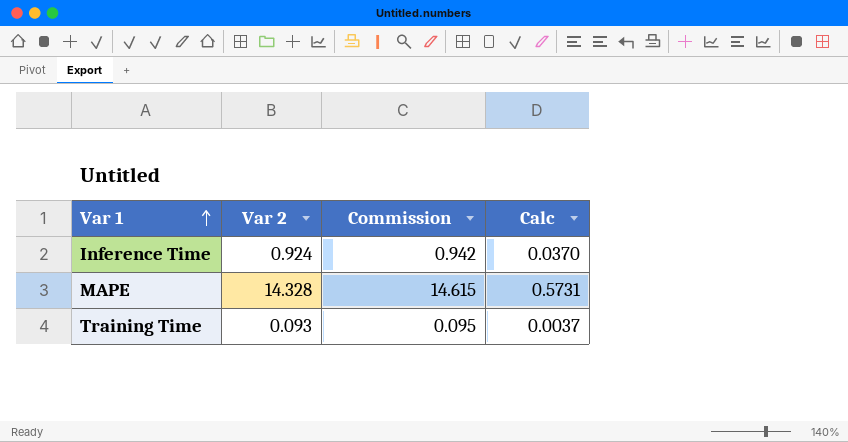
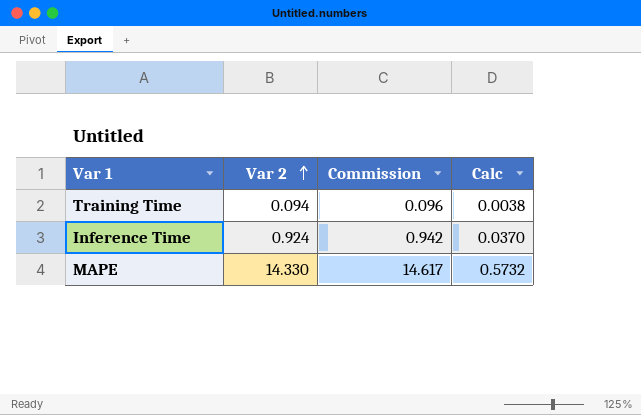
row order: Var 1 ascending -> Var 2 ascending
Training Time | Var 2: 0.093 -> 0.094
Training Time | Commission: 0.095 -> 0.096
Training Time | Calc: 0.0037 -> 0.0038
MAPE | Var 2: 14.328 -> 14.330
MAPE | Commission: 14.615 -> 14.617
MAPE | Calc: 0.5731 -> 0.5732

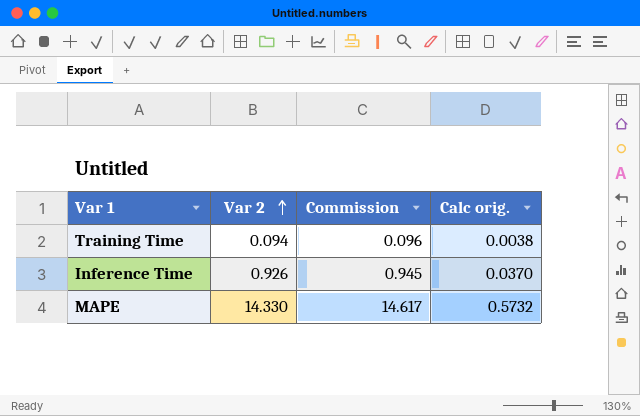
column name: Calc -> Calc orig.
Inference Time | Var 2: 0.924 -> 0.926
Inference Time | Commission: 0.942 -> 0.945

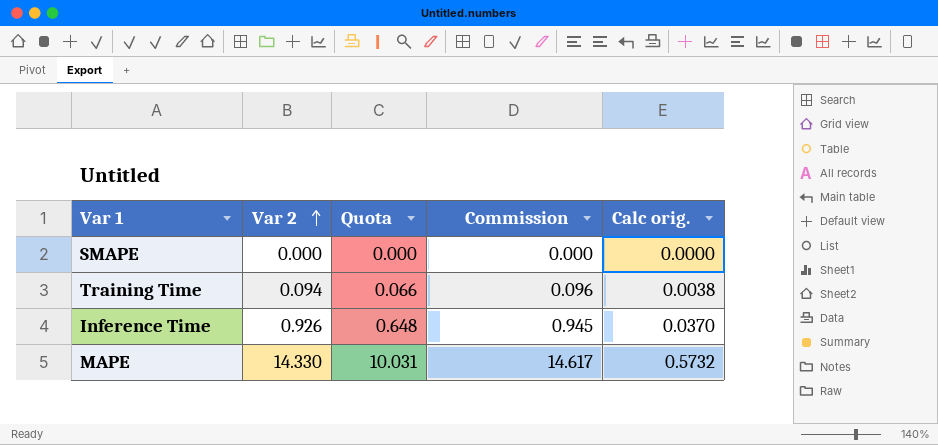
column Quota | formula: none -> [Var 2] * 0.7
row SMAPE: none -> 0.000 | 0.000 | 0.000 | 0.0000

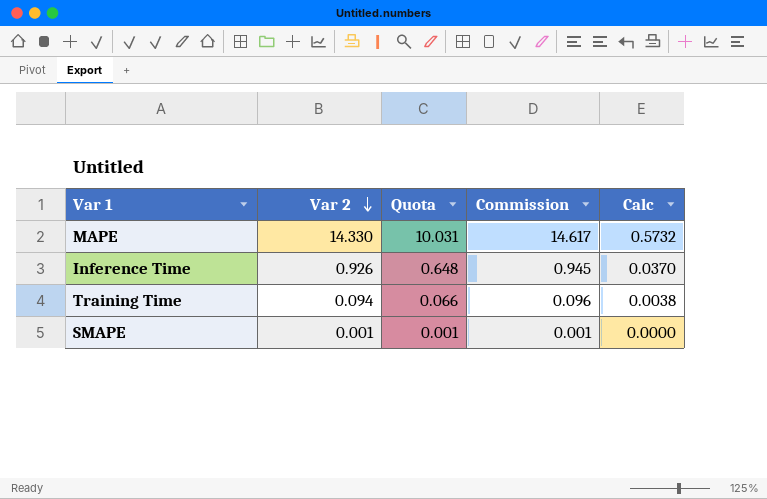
row order: Var 2 ascending -> Var 2 descending
column name: Calc orig. -> Calc
SMAPE | Var 2: 0.000 -> 0.001
SMAPE | Quota: 0.000 -> 0.001
SMAPE | Commission: 0.000 -> 0.001

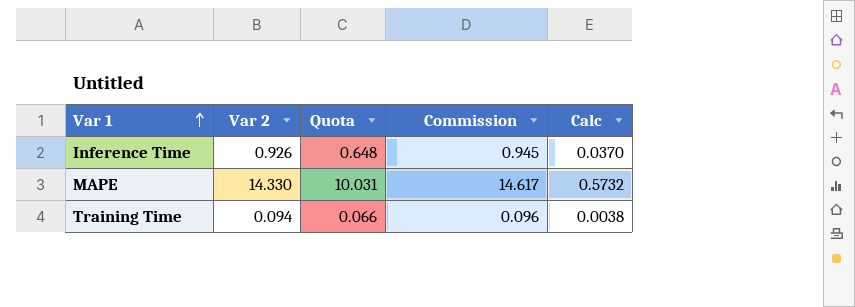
row order: Var 2 descending -> Var 1 ascending
row SMAPE: 0.001 | 0.001 | 0.001 | 0.0000 -> none

